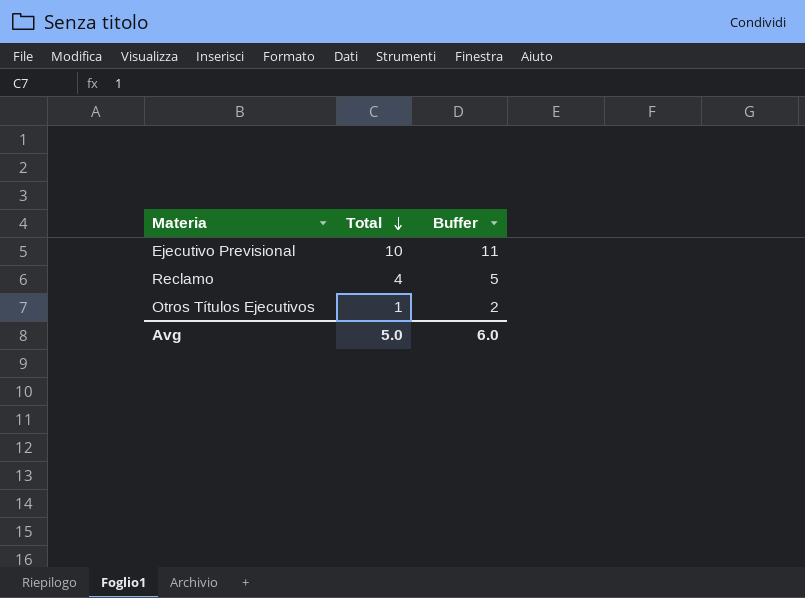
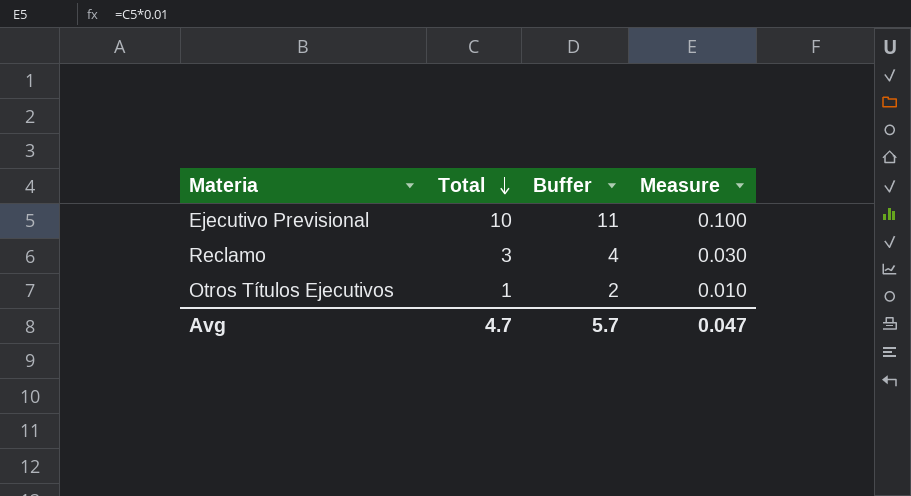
column Measure | formula: none -> [Total] * 0.01
Reclamo | Total: 4 -> 3
Reclamo | Buffer: 5 -> 4
Avg | Total: 5.0 -> 4.7
Avg | Buffer: 6.0 -> 5.7

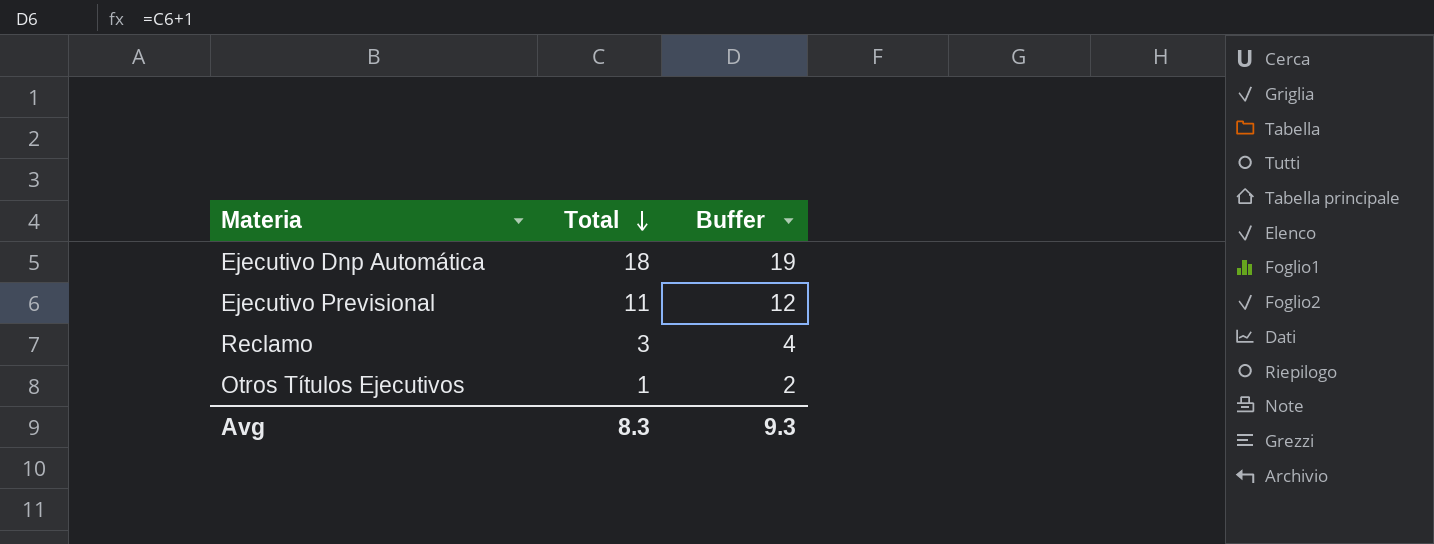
column Measure | formula: [Total] * 0.01 -> none
row Ejecutivo Dnp Automática: none -> 18 | 19
Ejecutivo Previsional | Total: 10 -> 11
Ejecutivo Previsional | Buffer: 11 -> 12
Avg | Total: 4.7 -> 8.3
Avg | Buffer: 5.7 -> 9.3

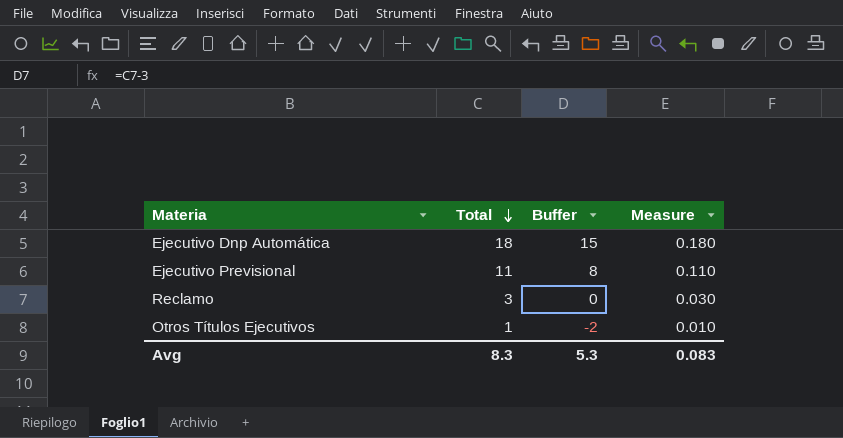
column Buffer | formula: [Total] + 1 -> [Total] - 3
column Measure | formula: none -> [Total] * 0.01
Avg | Buffer: 9.3 -> 5.3

